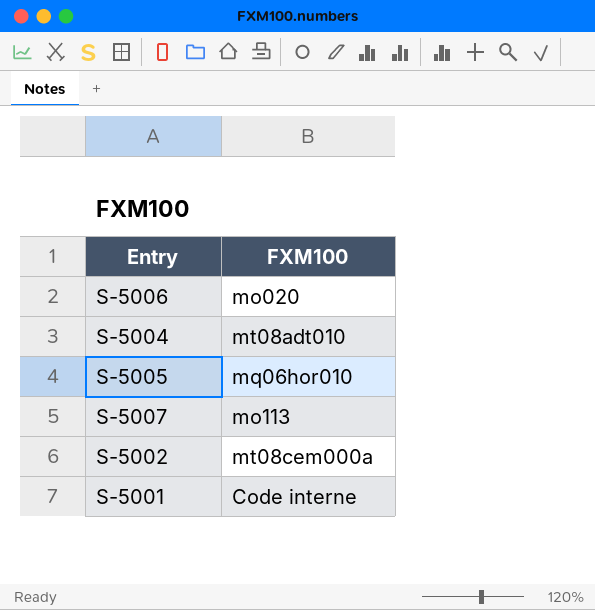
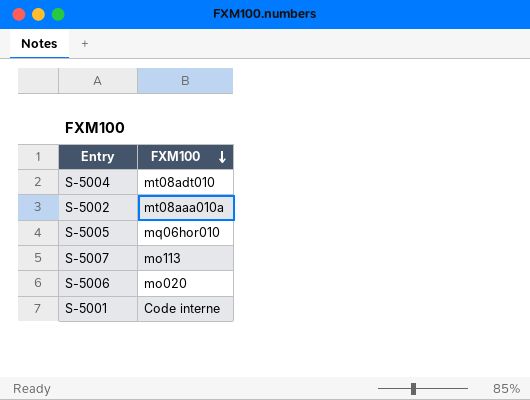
row order: none -> FXM100 descending
S-5002 | FXM100: mt08cem000a -> mt08aaa010a

